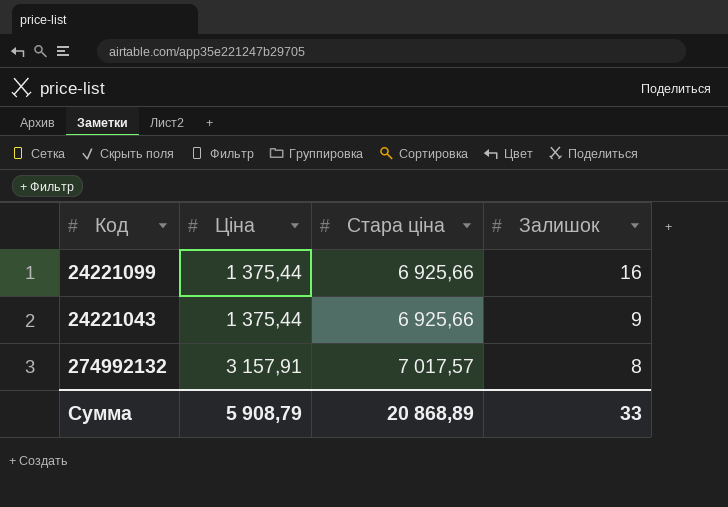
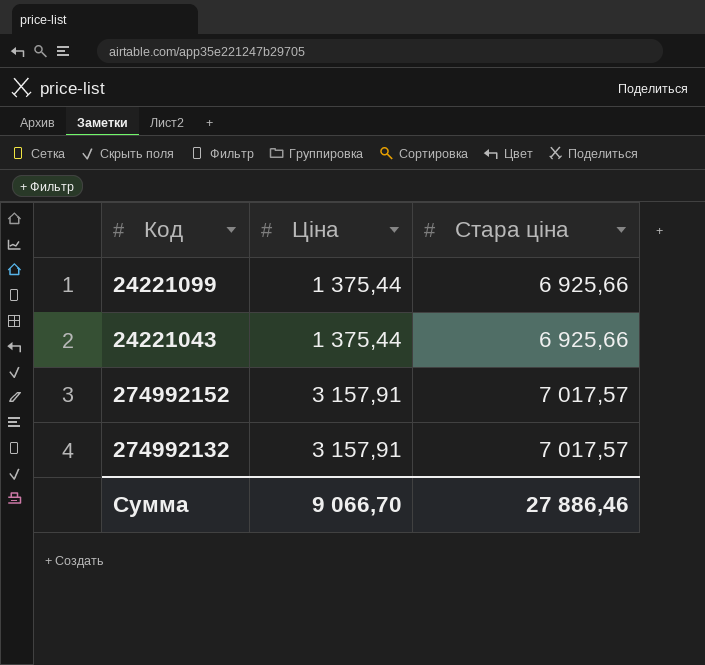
column Залишок | position: 4 -> none
row 274992152: none -> 3 157,91 | 7 017,57
Сумма | Ціна: 5 908,79 -> 9 066,70
Сумма | Стара ціна: 20 868,89 -> 27 886,46

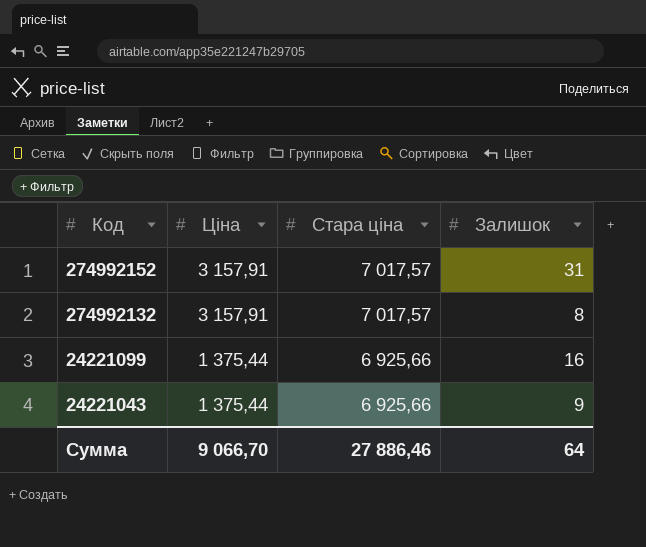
row order: Ціна ascending -> Код descending
column Залишок | position: none -> 4

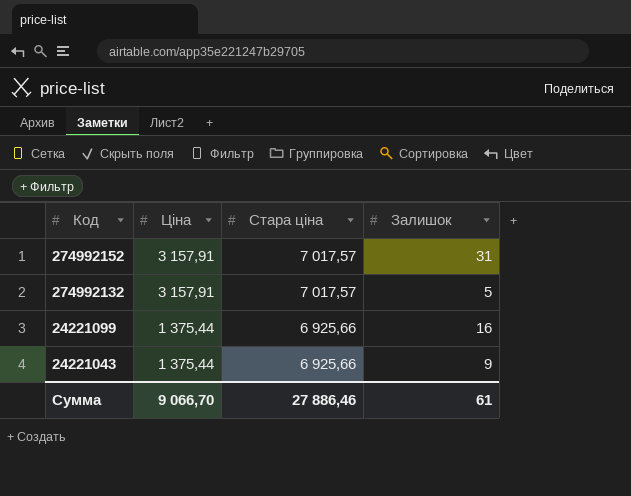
274992132 | Залишок: 8 -> 5
Сумма | Залишок: 64 -> 61

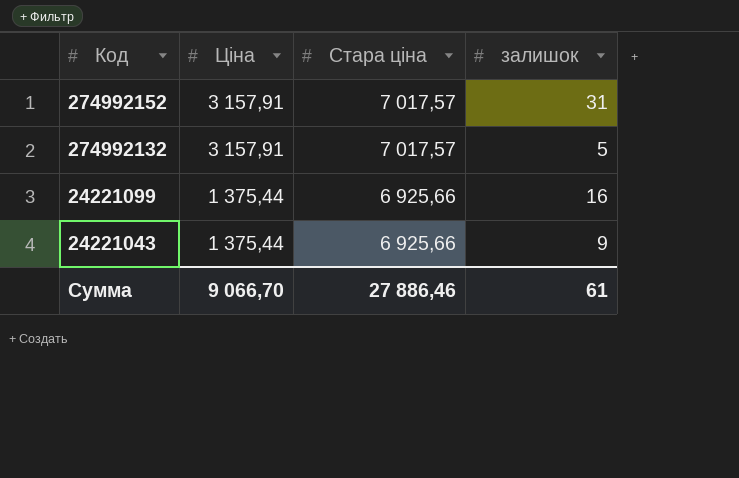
column name: Залишок -> залишок

